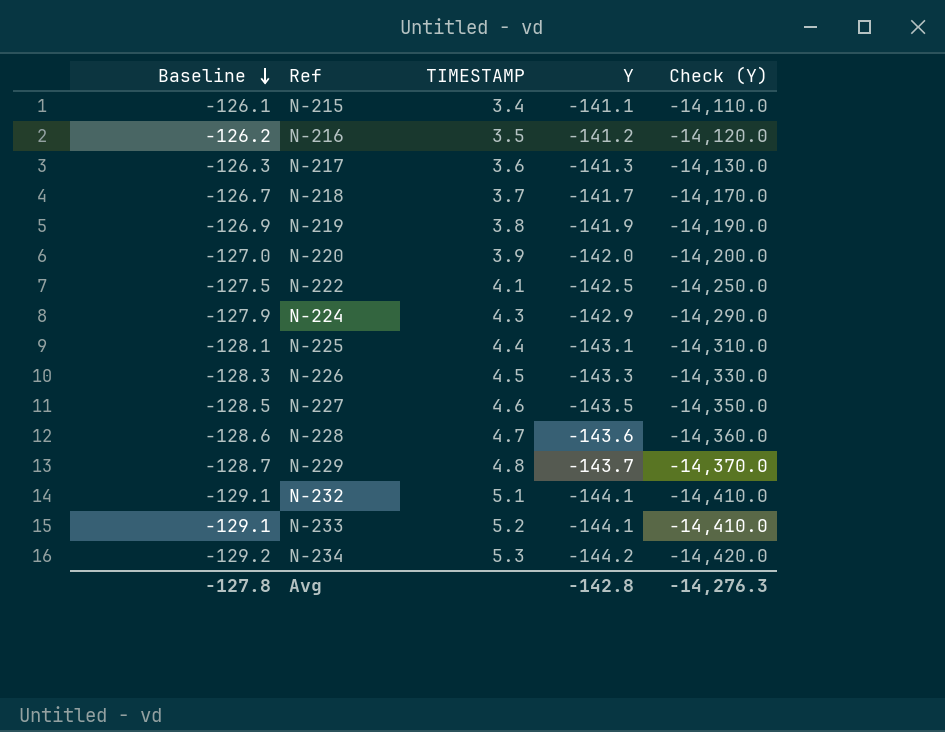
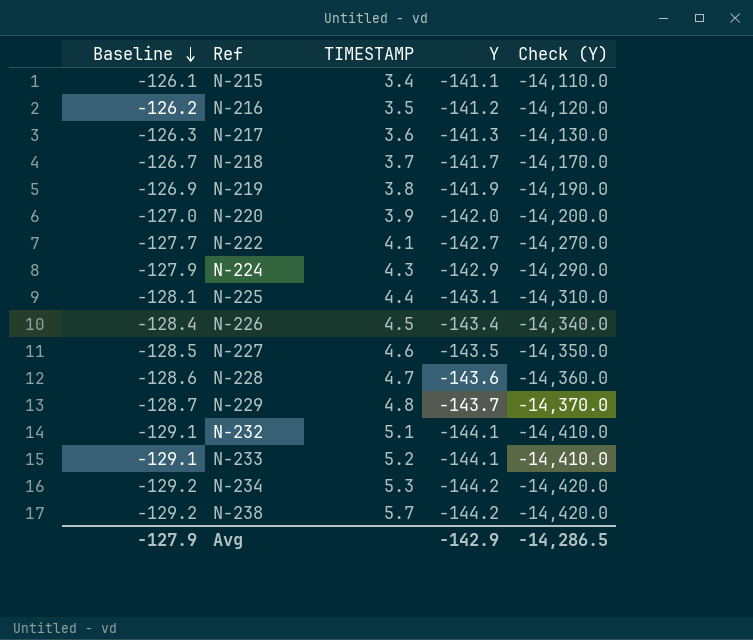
N-222 | Baseline: -127.5 -> -127.7
N-222 | Y: -142.5 -> -142.7
N-222 | Check (Y): -14,250.0 -> -14,270.0
N-226 | Baseline: -128.3 -> -128.4
N-226 | Y: -143.3 -> -143.4
N-226 | Check (Y): -14,330.0 -> -14,340.0
row N-238: none -> -129.2 | 5.7 | -144.2 | -14,420.0
Avg | Baseline: -127.8 -> -127.9
Avg | Y: -142.8 -> -142.9
Avg | Check (Y): -14,276.3 -> -14,286.5

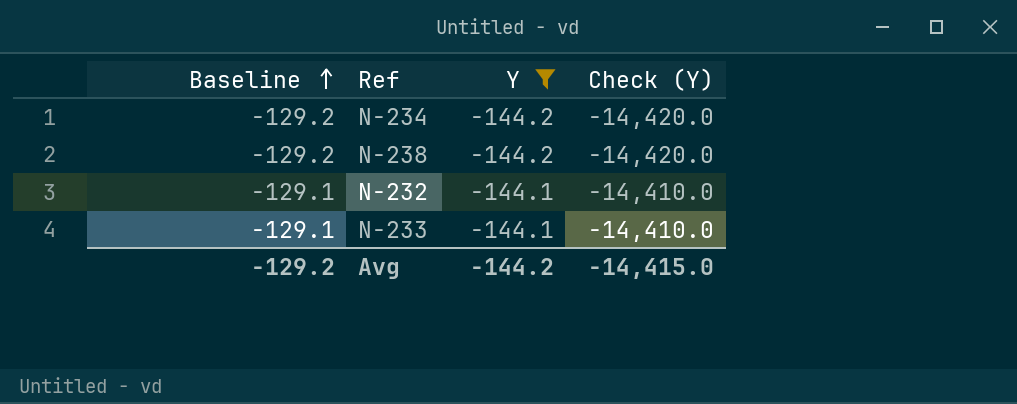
filter: none -> Y <= -144.1
row order: Baseline descending -> Baseline ascending
column TIMESTAMP | position: 3 -> none
Avg | Baseline: -127.9 -> -129.2
Avg | Y: -142.9 -> -144.2
Avg | Check (Y): -14,286.5 -> -14,415.0

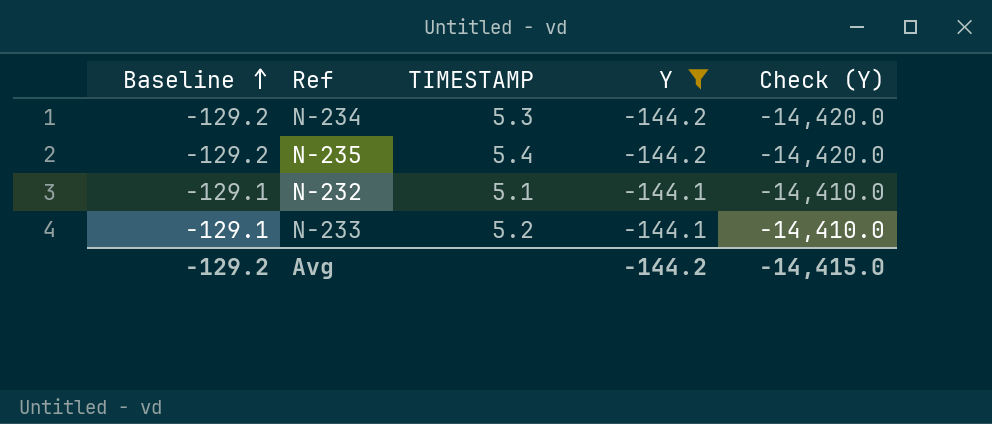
column TIMESTAMP | position: none -> 3
row N-238: -129.2 | -144.2 | -14,420.0 -> none
row N-235: none -> -129.2 | 5.4 | -144.2 | -14,420.0

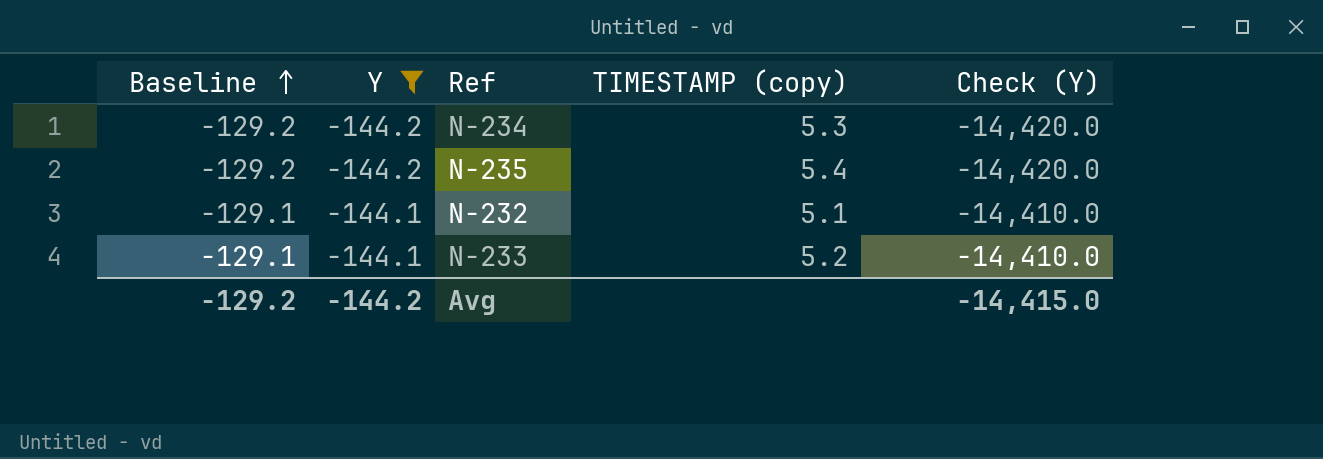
column Y | position: 4 -> 2
column name: TIMESTAMP -> TIMESTAMP (copy)

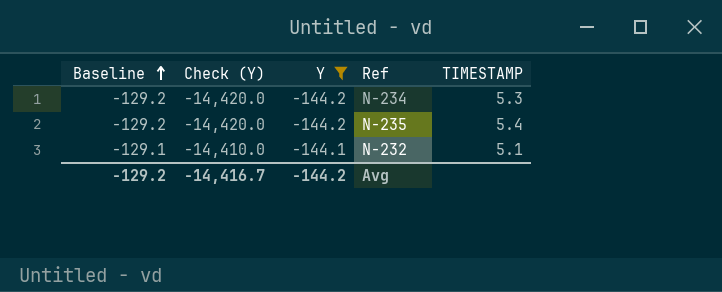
column Check (Y) | position: 5 -> 2
column name: TIMESTAMP (copy) -> TIMESTAMP
row N-233: -129.1 | -144.1 | 5.2 | -14,410.0 -> none
Avg | Check (Y): -14,415.0 -> -14,416.7

